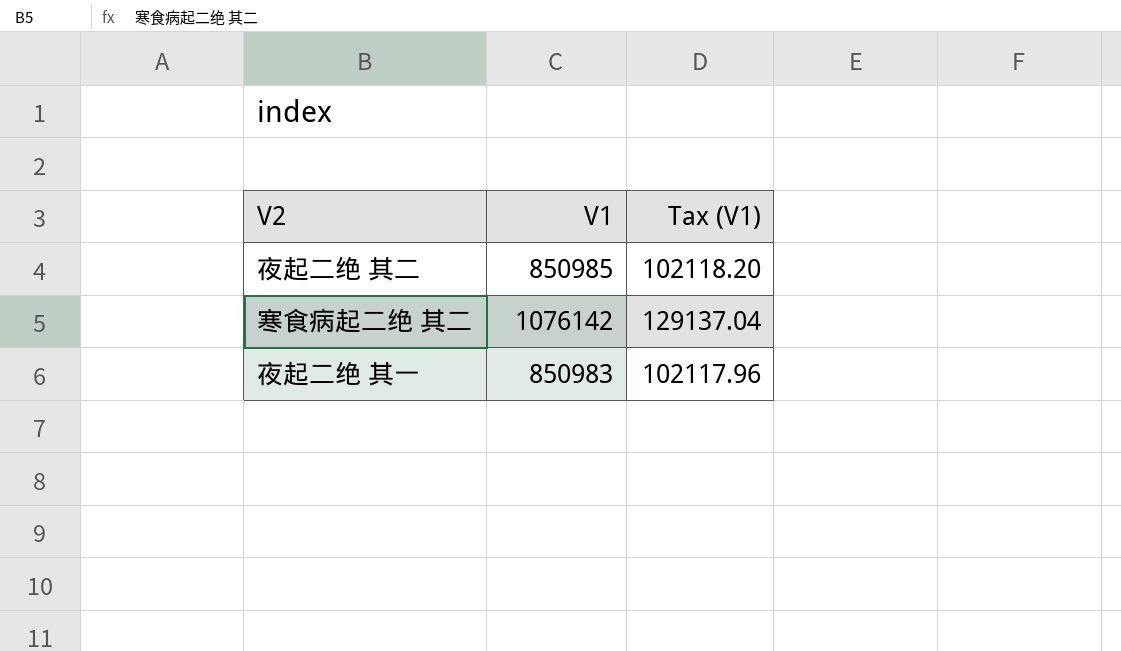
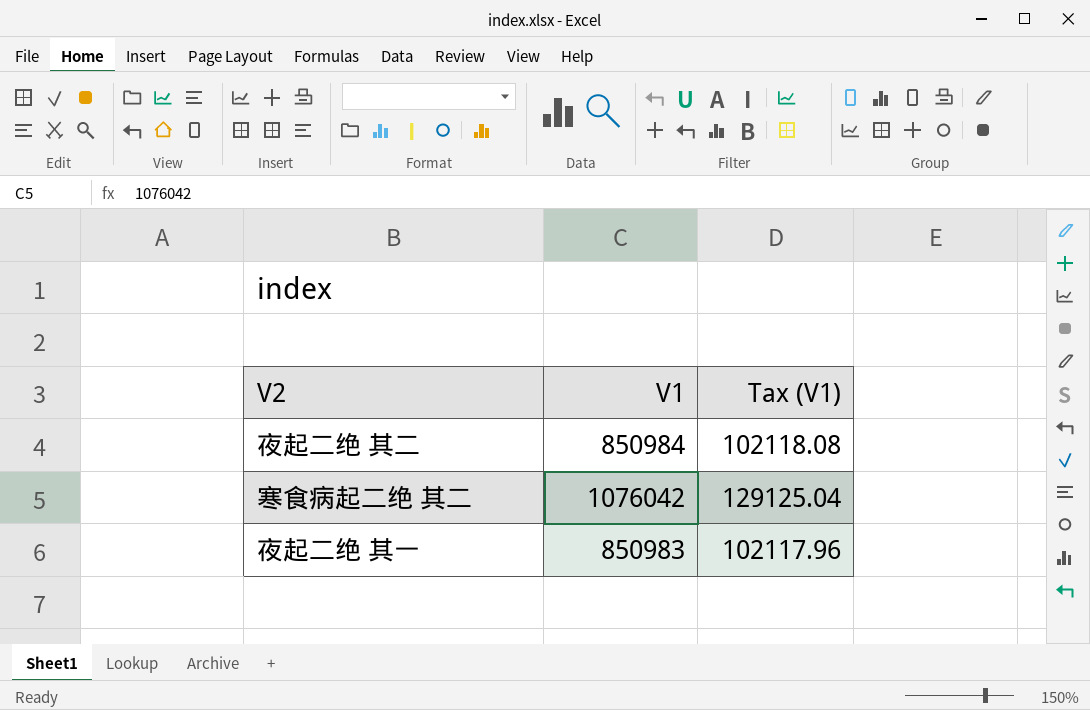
夜起二绝 其二 | V1: 850985 -> 850984
夜起二绝 其二 | Tax (V1): 102118.20 -> 102118.08
寒食病起二绝 其二 | V1: 1076142 -> 1076042
寒食病起二绝 其二 | Tax (V1): 129137.04 -> 129125.04

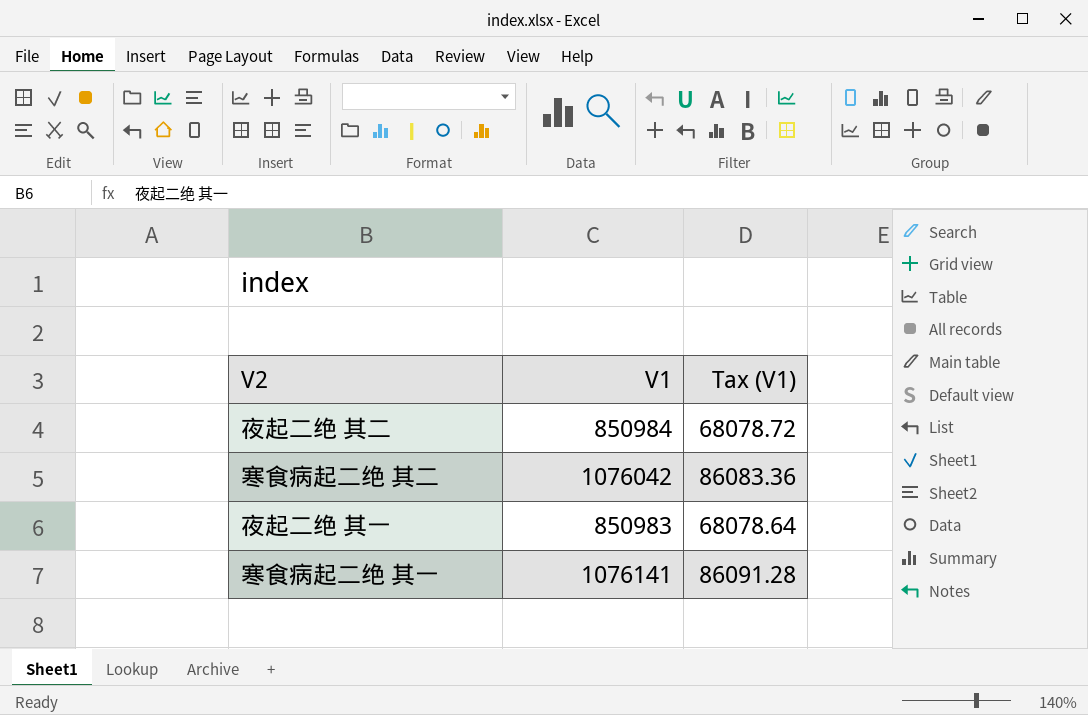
column Tax (V1) | formula: [V1] * 0.12 -> [V1] * 0.08
row 寒食病起二绝 其一: none -> 1076141 | 86091.28

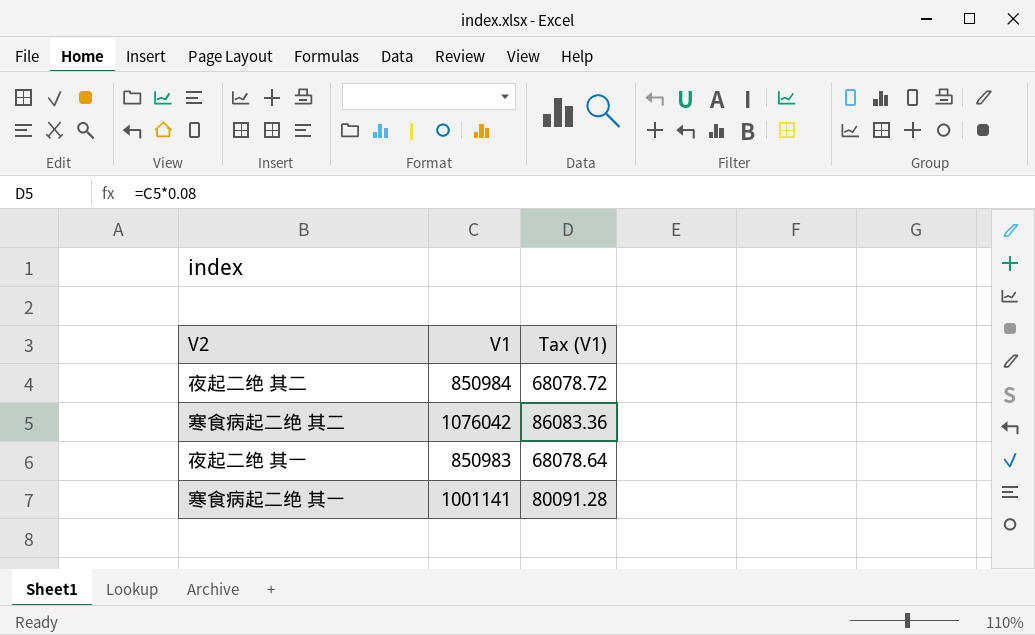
寒食病起二绝 其一 | V1: 1076141 -> 1001141
寒食病起二绝 其一 | Tax (V1): 86091.28 -> 80091.28

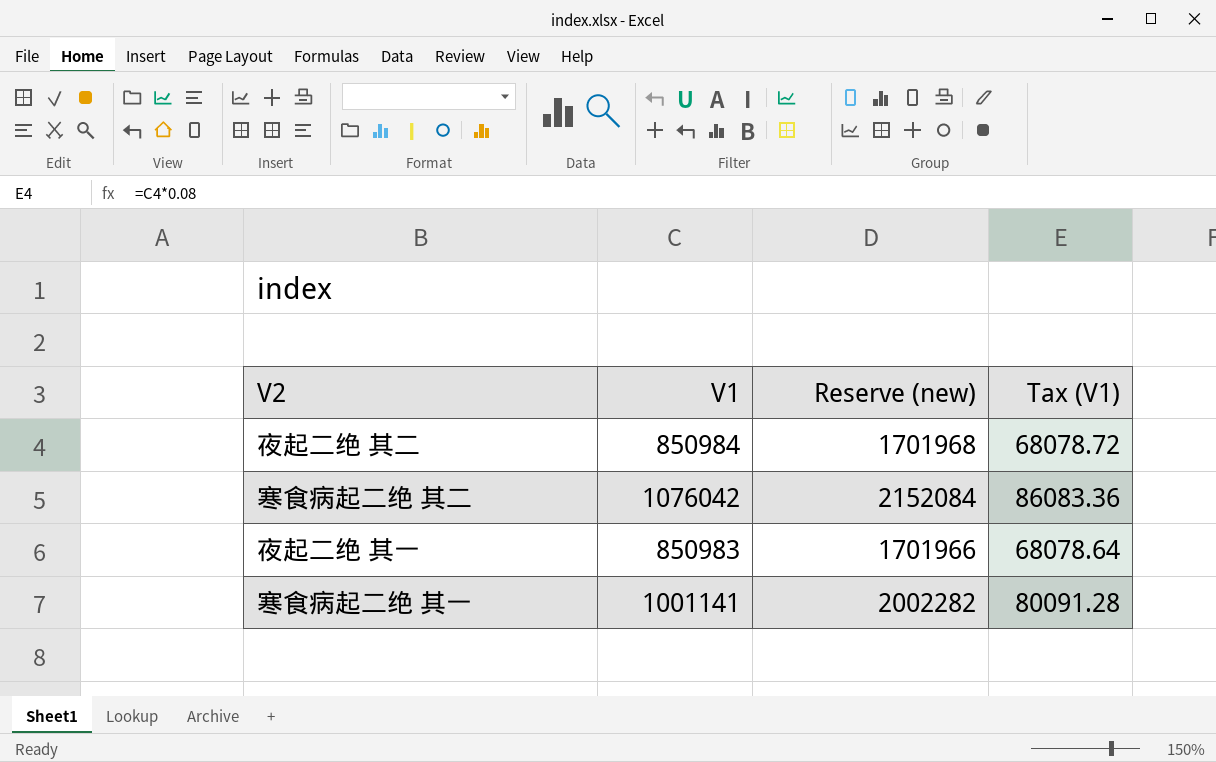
column Reserve (new) | formula: none -> [V1] * 2

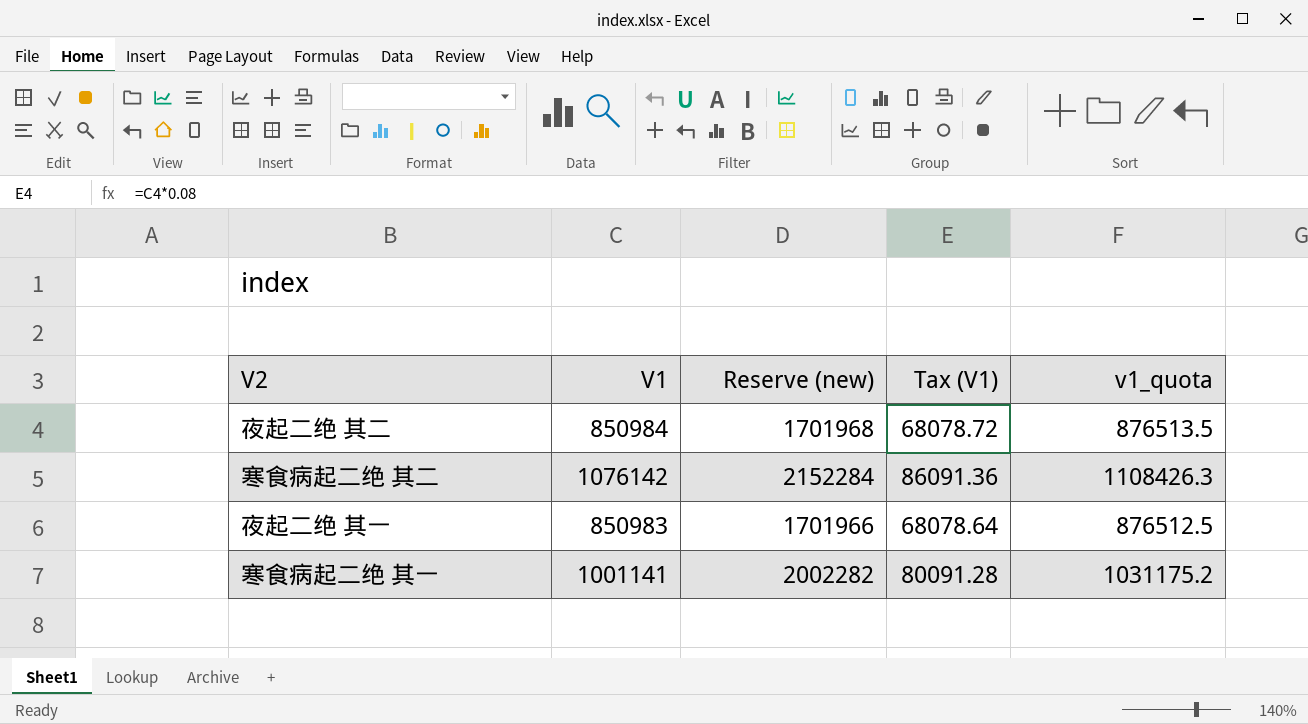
column v1_quota | formula: none -> [V1] * 1.03
寒食病起二绝 其二 | V1: 1076042 -> 1076142
寒食病起二绝 其二 | Reserve (new): 2152084 -> 2152284
寒食病起二绝 其二 | Tax (V1): 86083.36 -> 86091.36

